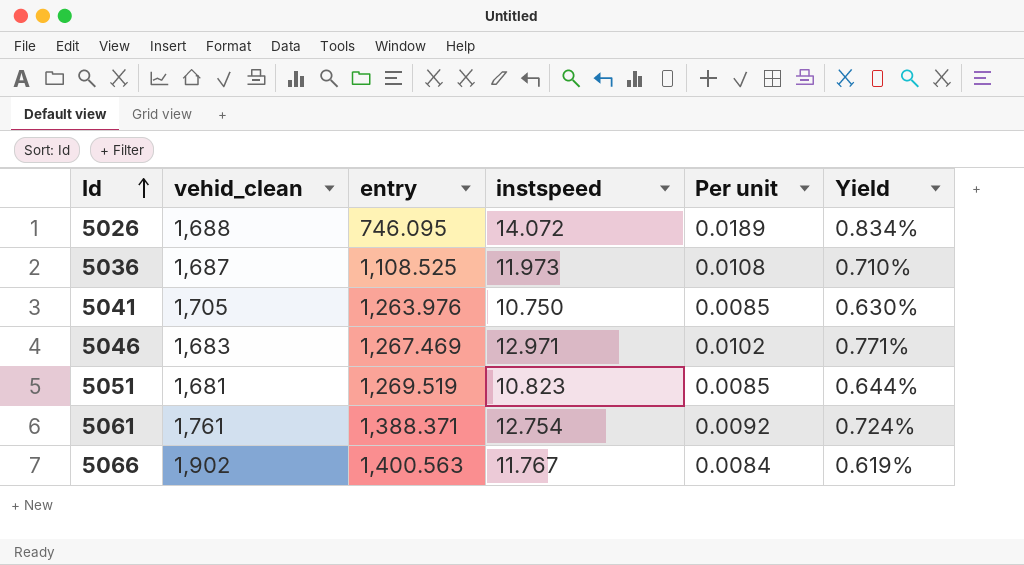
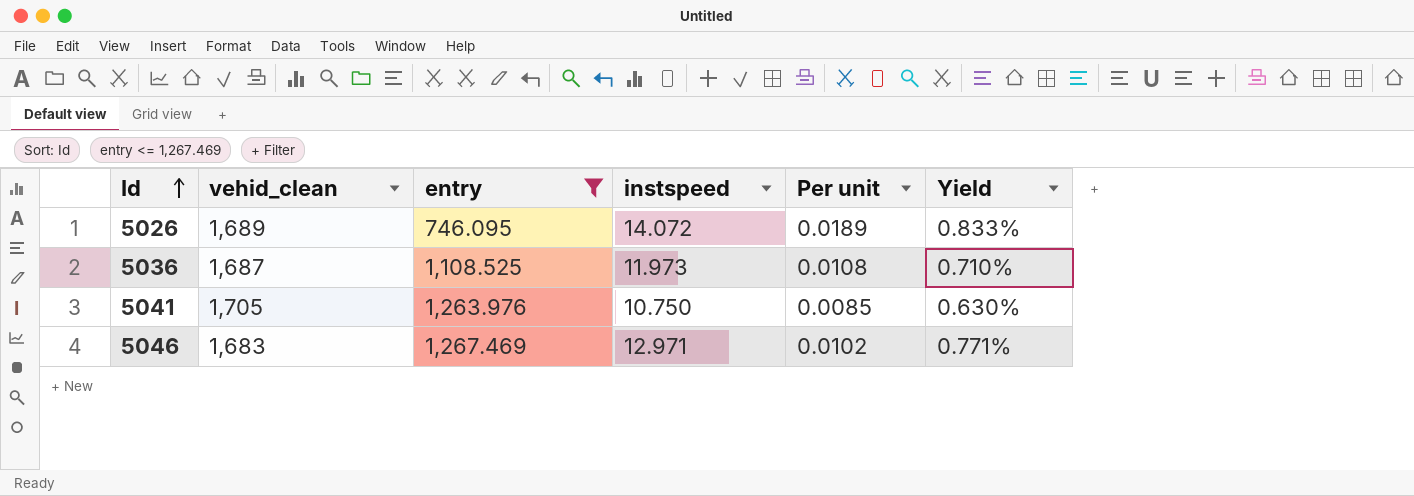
filter: none -> entry <= 1,267.469
5026 | vehid_clean: 1,688 -> 1,689
5026 | Yield: 0.834% -> 0.833%

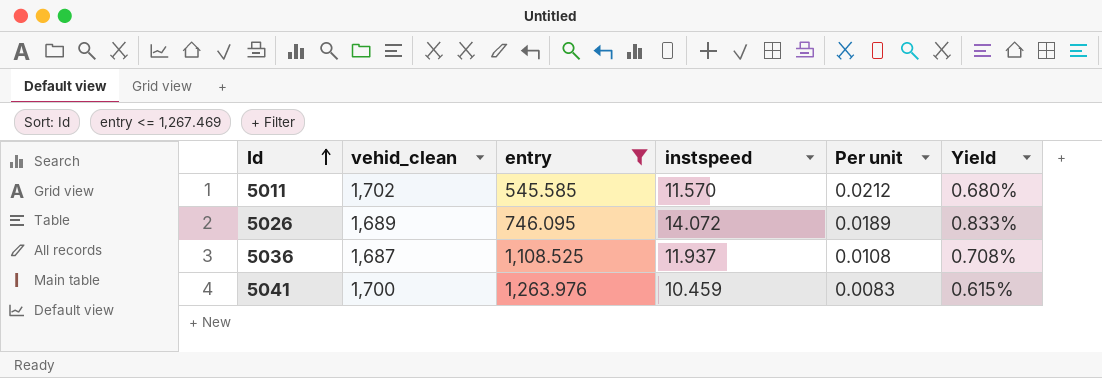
row 5046: 1,683 | 1,267.469 | 12.971 | 0.0102 | 0.771% -> none
row 5011: none -> 1,702 | 545.585 | 11.570 | 0.0212 | 0.680%
5036 | instspeed: 11.973 -> 11.937
5036 | Yield: 0.710% -> 0.708%
5041 | vehid_clean: 1,705 -> 1,700
5041 | instspeed: 10.750 -> 10.459
5041 | Per unit: 0.0085 -> 0.0083
5041 | Yield: 0.630% -> 0.615%

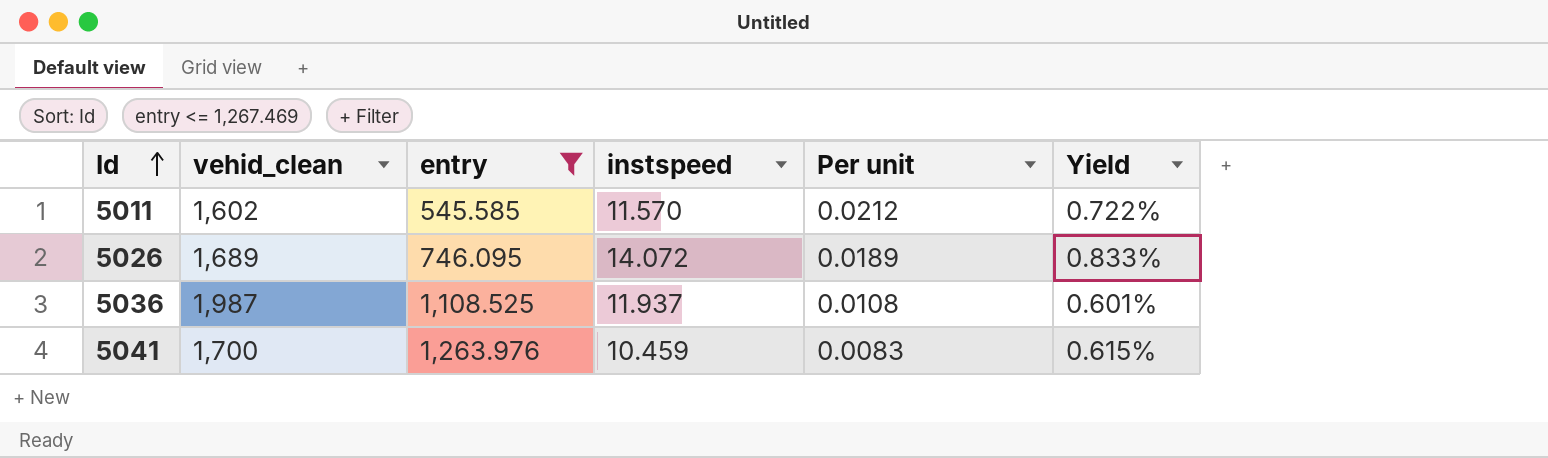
5011 | vehid_clean: 1,702 -> 1,602
5011 | Yield: 0.680% -> 0.722%
5036 | vehid_clean: 1,687 -> 1,987
5036 | Yield: 0.708% -> 0.601%

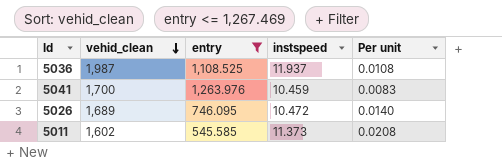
row order: Id ascending -> vehid_clean descending
column Yield | formula: [instspeed] / [vehid_clean] -> none
5026 | instspeed: 14.072 -> 10.472
5026 | Per unit: 0.0189 -> 0.0140
5011 | instspeed: 11.570 -> 11.373
5011 | Per unit: 0.0212 -> 0.0208

